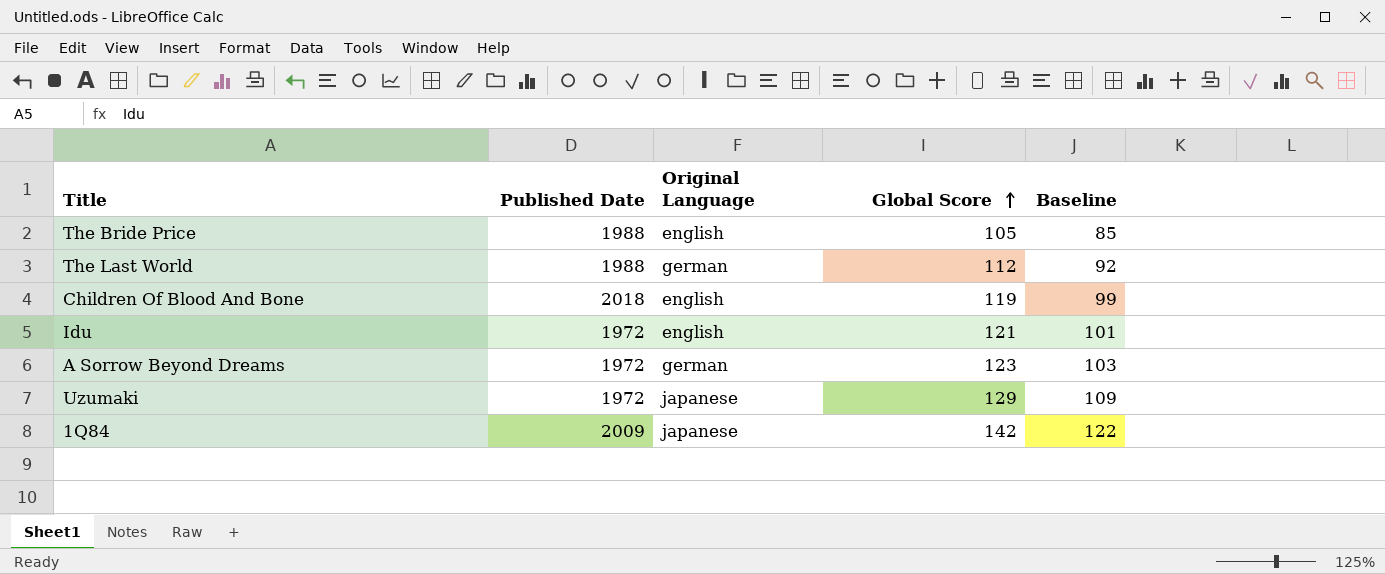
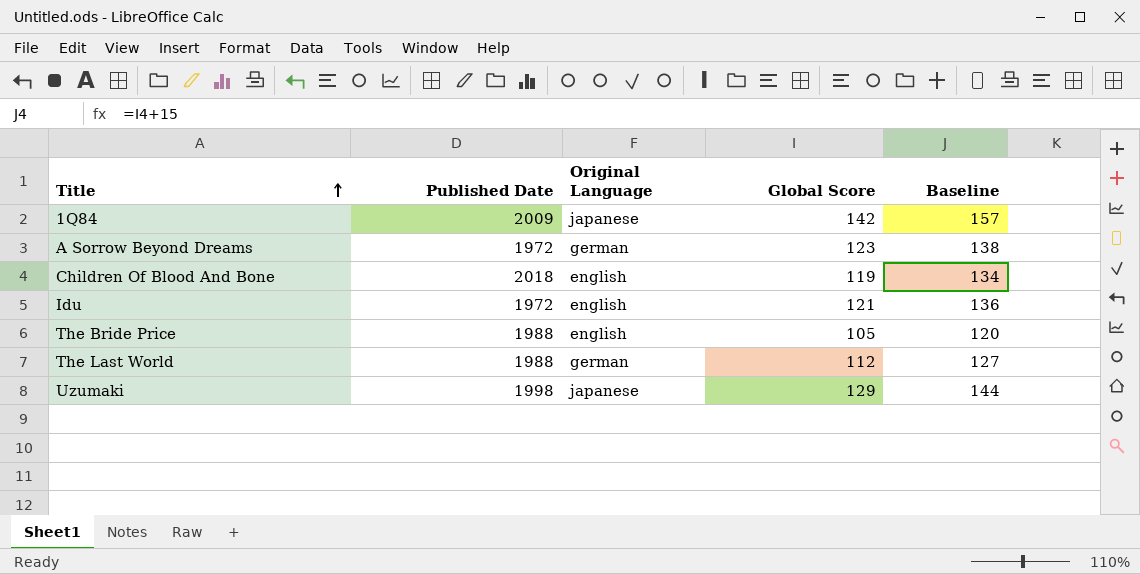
row order: Global Score ascending -> Title ascending
column Baseline | formula: [Global Score] - 20 -> [Global Score] + 15
Uzumaki | Published Date: 1972 -> 1998

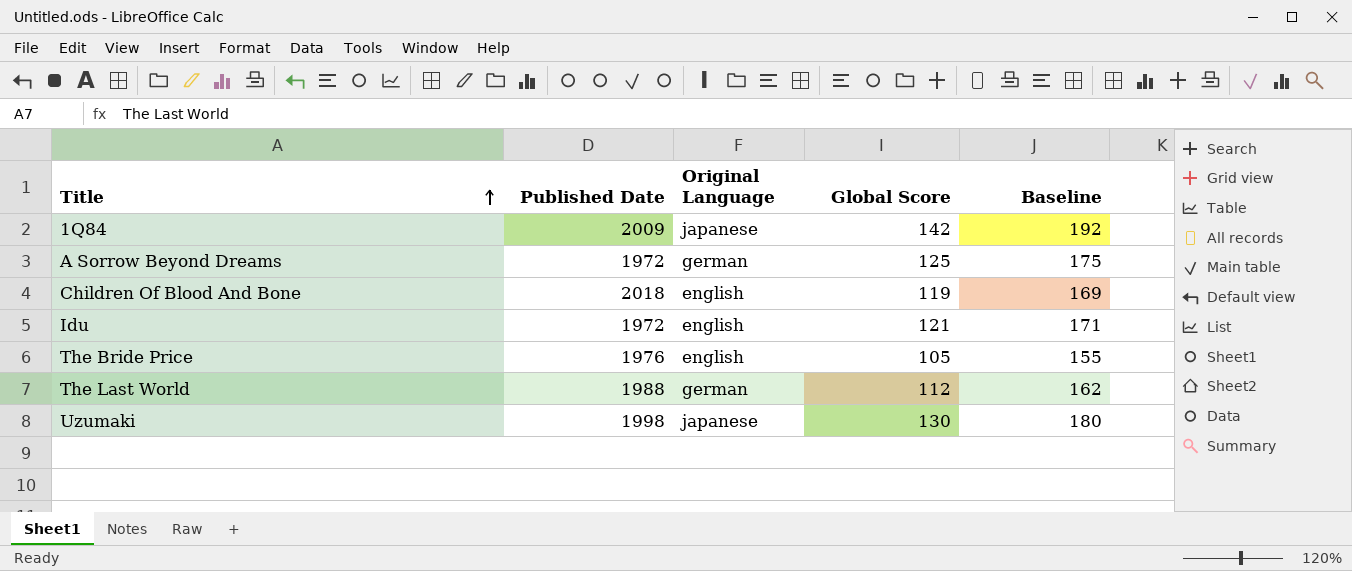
column Baseline | formula: [Global Score] + 15 -> [Global Score] + 50
A Sorrow Beyond Dreams | Global Score: 123 -> 125
The Bride Price | Published Date: 1988 -> 1976
Uzumaki | Global Score: 129 -> 130

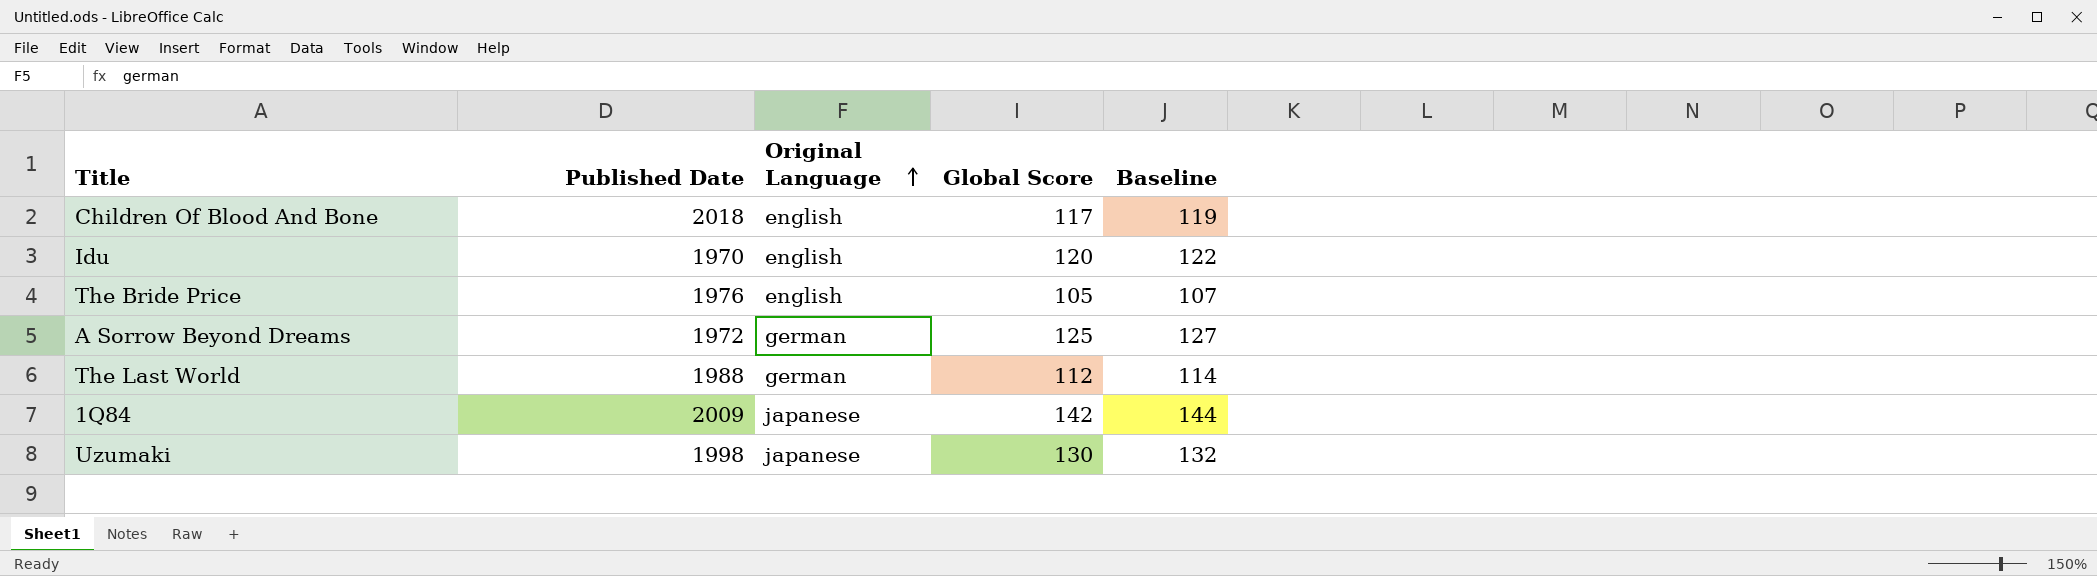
row order: Title ascending -> Original Language ascending
column Baseline | formula: [Global Score] + 50 -> [Global Score] + 2
Children Of Blood And Bone | Global Score: 119 -> 117
Idu | Published Date: 1972 -> 1970
Idu | Global Score: 121 -> 120

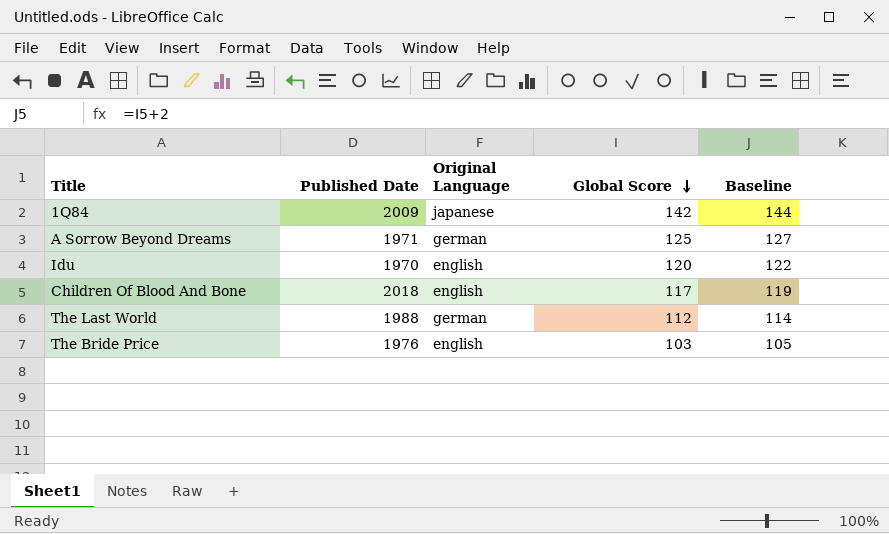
row order: Original Language ascending -> Global Score descending
row Uzumaki: 1998 | japanese | 130 | 132 -> none
A Sorrow Beyond Dreams | Published Date: 1972 -> 1971
The Bride Price | Global Score: 105 -> 103
The Bride Price | Baseline: 107 -> 105

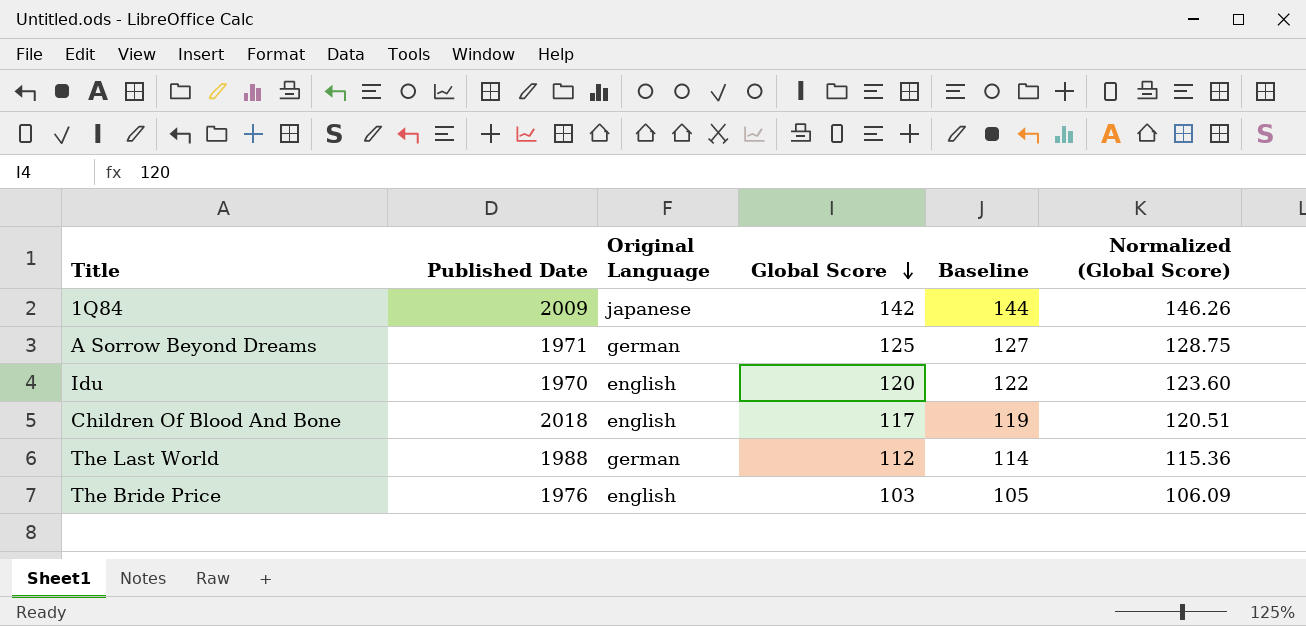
column Normalized (Global Score) | formula: none -> [Global Score] * 1.03

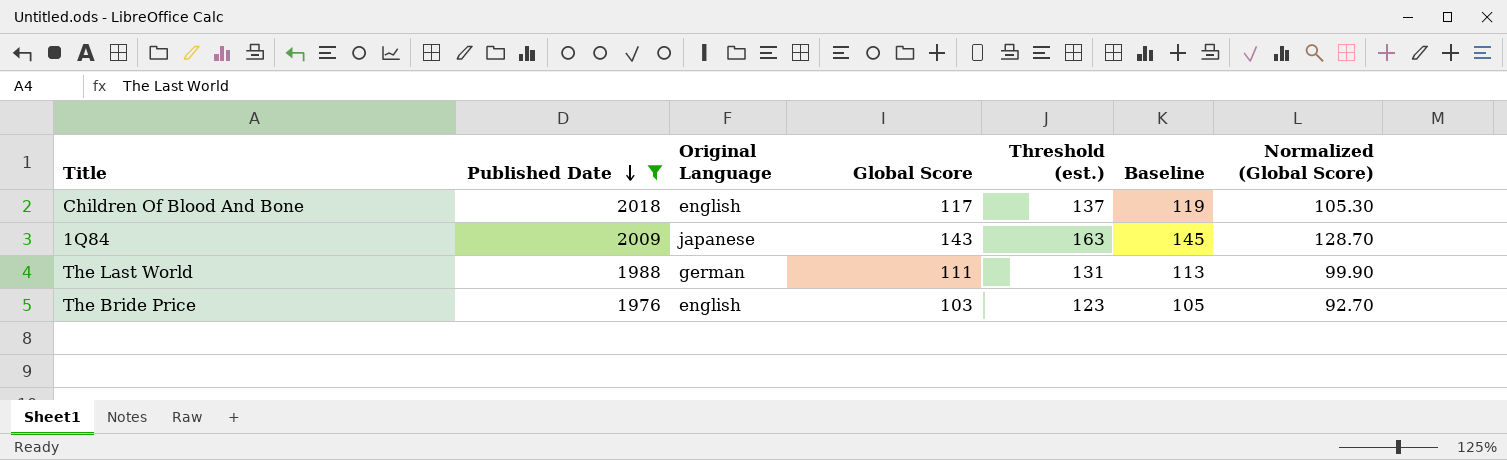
filter: none -> Published Date >= 1976
row order: Global Score descending -> Published Date descending
column Threshold (est.) | formula: none -> [Global Score] + 20
column Normalized (Global Score) | formula: [Global Score] * 1.03 -> [Global Score] * 0.9
1Q84 | Global Score: 142 -> 143
1Q84 | Baseline: 144 -> 145
The Last World | Global Score: 112 -> 111
The Last World | Baseline: 114 -> 113

